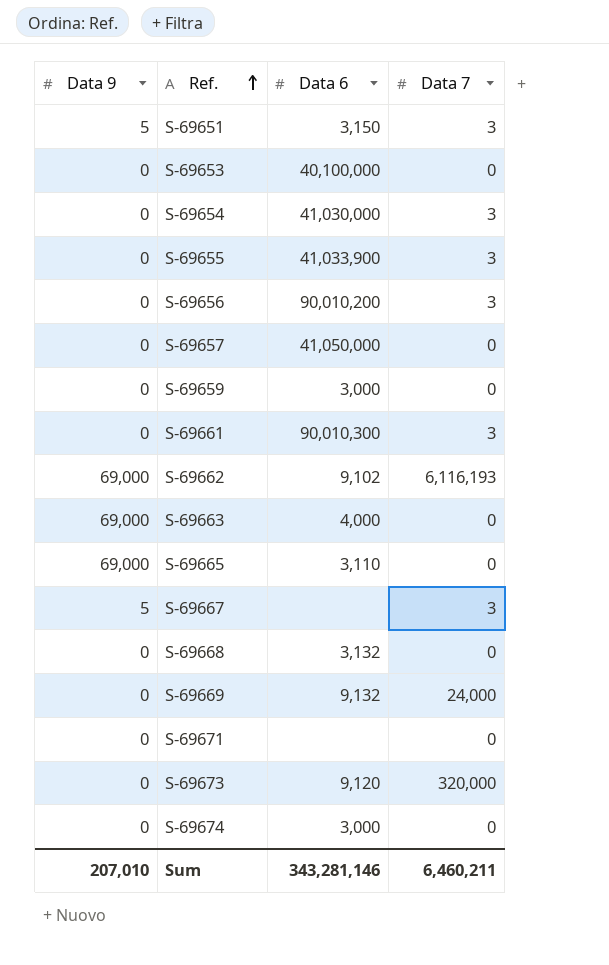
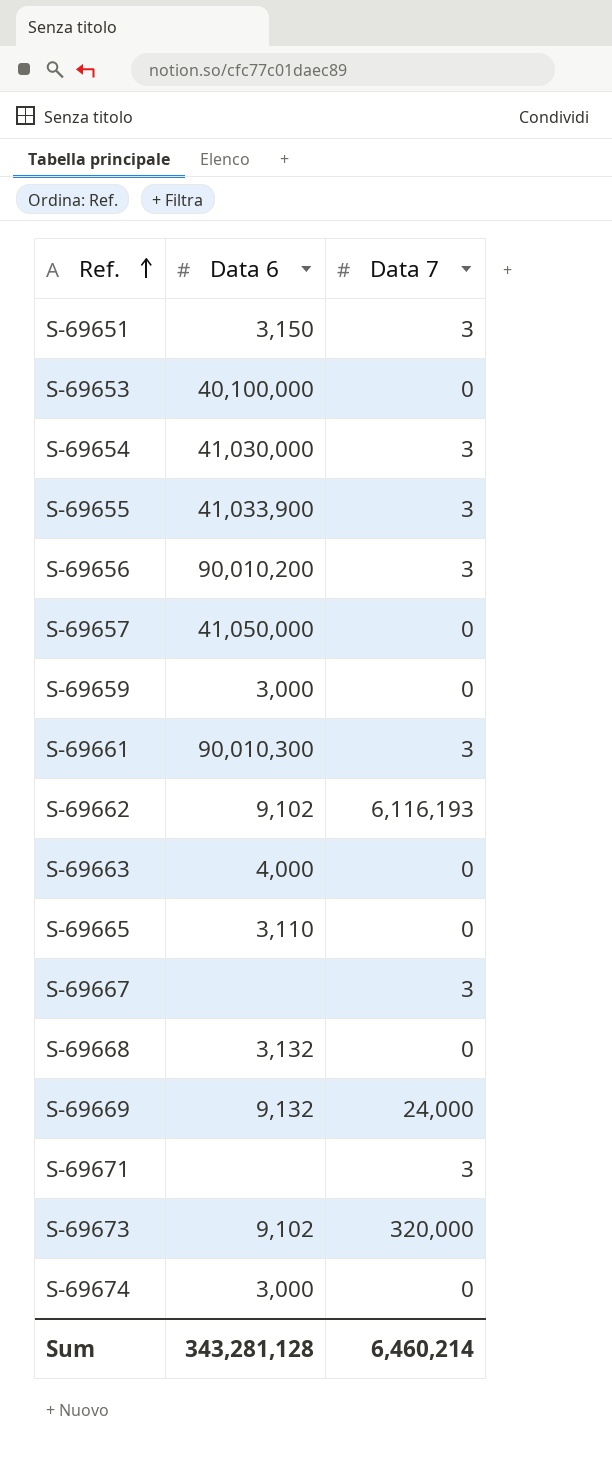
column Data 9 | position: 1 -> none
S-69671 | Data 7: 0 -> 3
S-69673 | Data 6: 9,120 -> 9,102
Sum | Data 6: 343,281,146 -> 343,281,128
Sum | Data 7: 6,460,211 -> 6,460,214

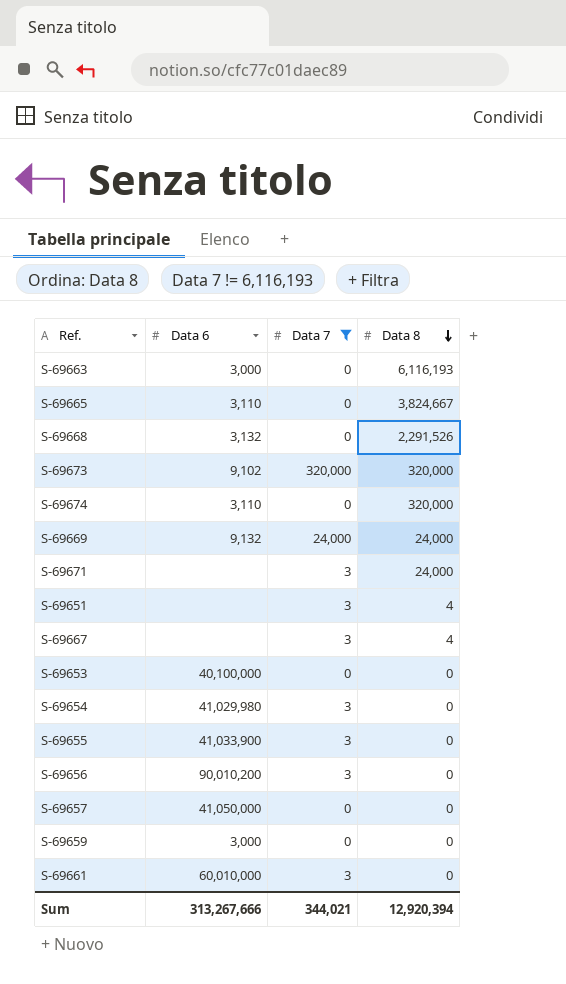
filter: none -> Data 7 != 6,116,193
row order: Ref. ascending -> Data 8 descending
column Data 8 | position: none -> 4
S-69663 | Data 6: 4,000 -> 3,000
S-69674 | Data 6: 3,000 -> 3,110
S-69651 | Data 6: 3,150 -> none
S-69654 | Data 6: 41,030,000 -> 41,029,980
S-69661 | Data 6: 90,010,300 -> 60,010,000
Sum | Data 6: 343,281,128 -> 313,267,666
Sum | Data 7: 6,460,214 -> 344,021

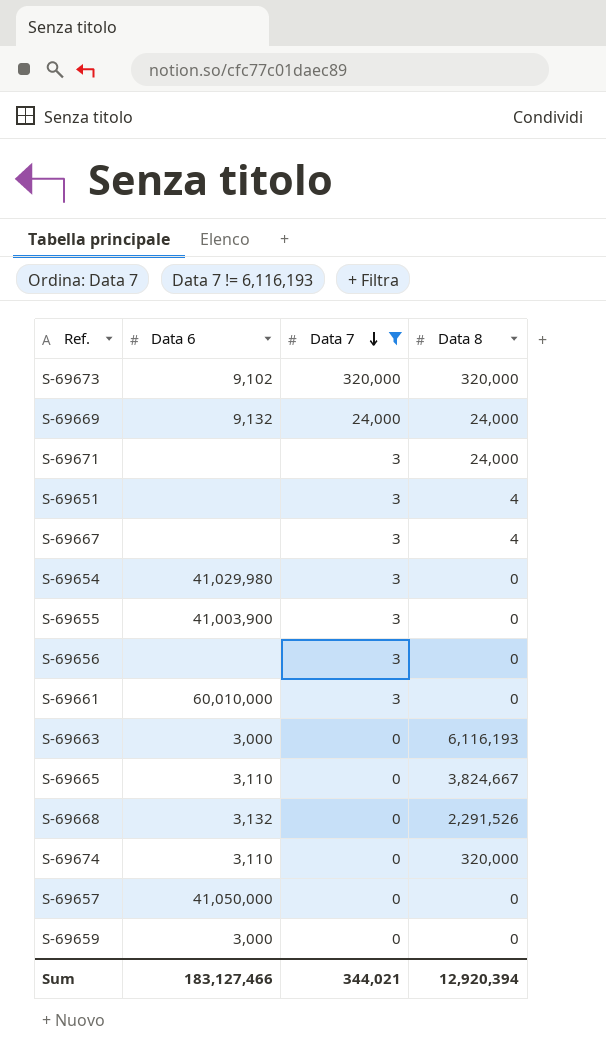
row order: Data 8 descending -> Data 7 descending
row S-69653: 40,100,000 | 0 | 0 -> none
S-69655 | Data 6: 41,033,900 -> 41,003,900
S-69656 | Data 6: 90,010,200 -> none
Sum | Data 6: 313,267,666 -> 183,127,466

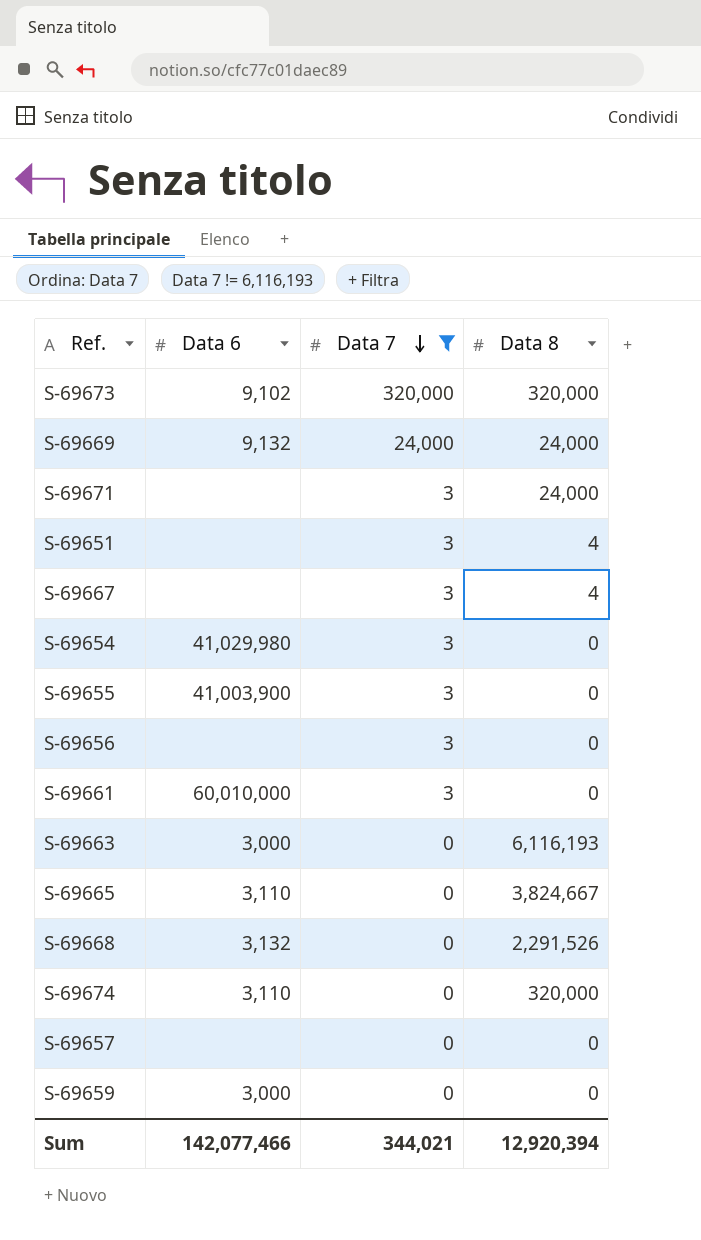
S-69657 | Data 6: 41,050,000 -> none
Sum | Data 6: 183,127,466 -> 142,077,466

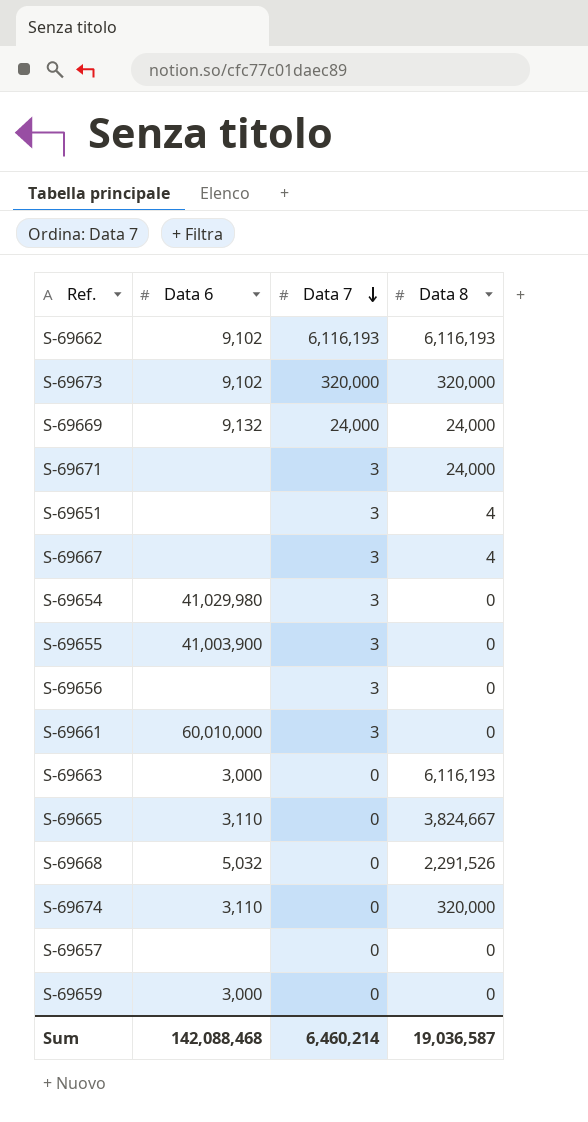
filter: Data 7 != 6,116,193 -> none
S-69668 | Data 6: 3,132 -> 5,032
Sum | Data 6: 142,077,466 -> 142,088,468
Sum | Data 7: 344,021 -> 6,460,214
Sum | Data 8: 12,920,394 -> 19,036,587

